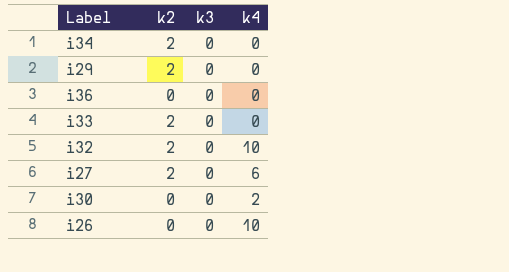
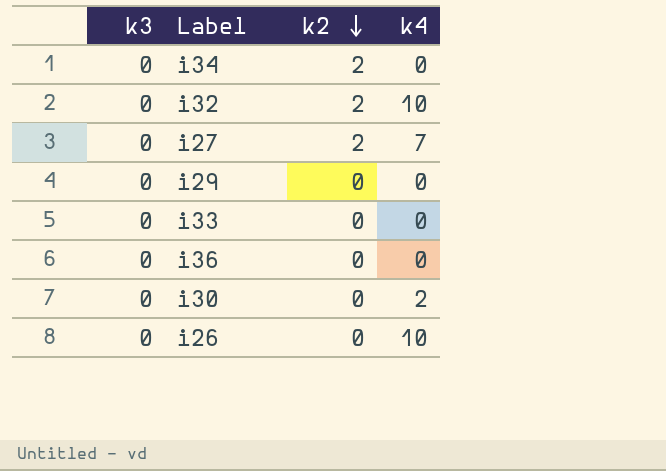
row order: none -> k2 descending
column k3 | position: 3 -> 1
i27 | k4: 6 -> 7
i29 | k2: 2 -> 0
i33 | k2: 2 -> 0

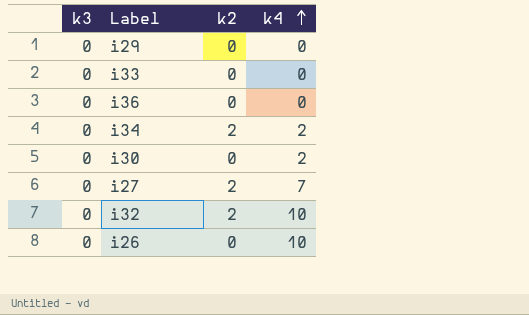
row order: k2 descending -> k4 ascending
i34 | k4: 0 -> 2

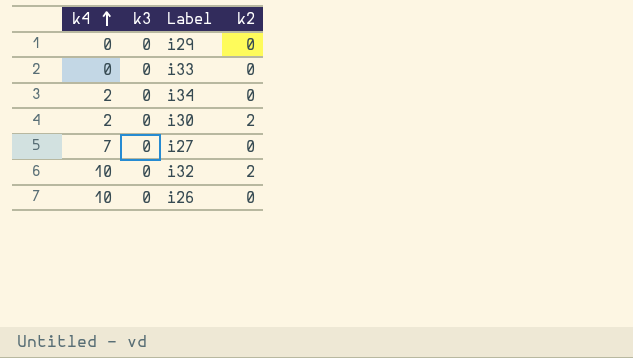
column k4 | position: 4 -> 1
row i36: 0 | 0 | 0 -> none
i34 | k2: 2 -> 0
i30 | k2: 0 -> 2
i27 | k2: 2 -> 0

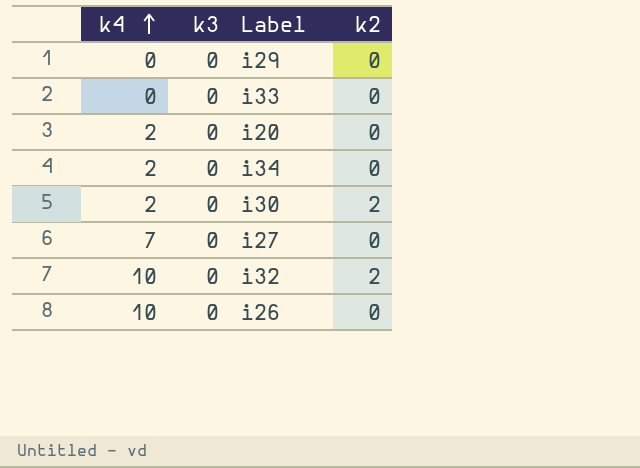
row i20: none -> 2 | 0 | 0

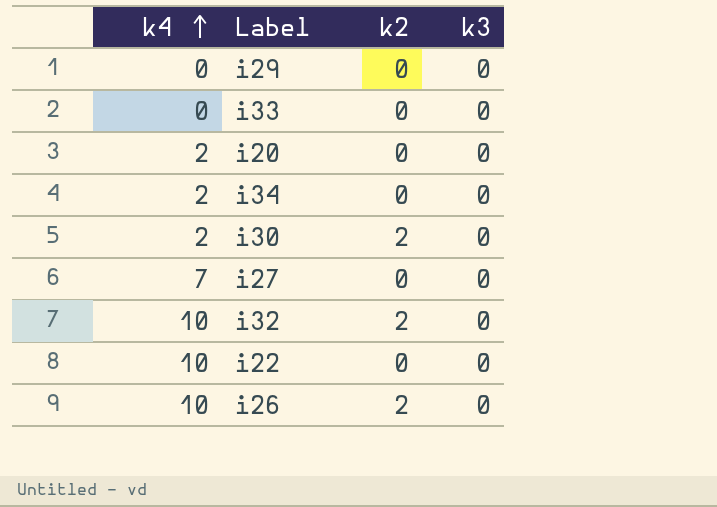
column k3 | position: 2 -> 4
row i22: none -> 10 | 0 | 0
i26 | k2: 0 -> 2

